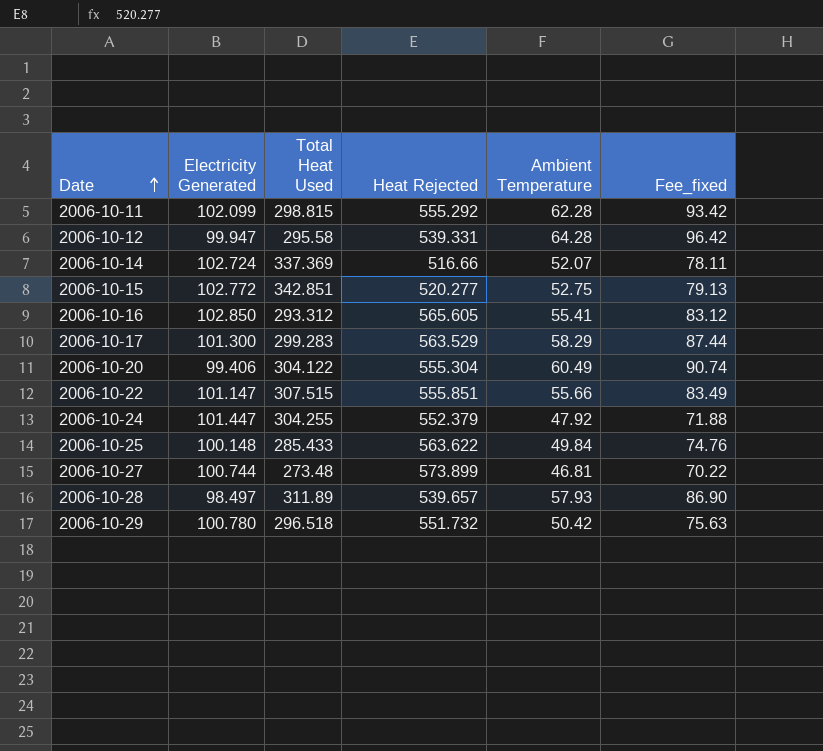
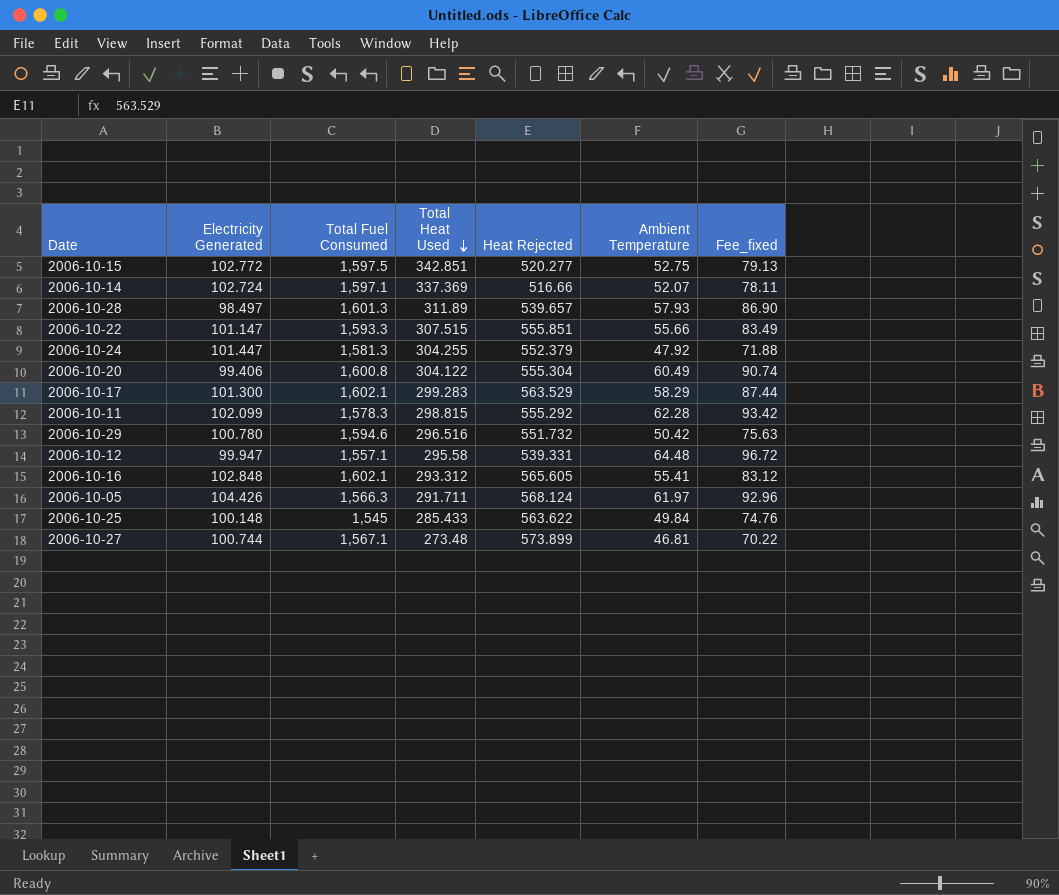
row order: Date ascending -> Total Heat Used descending
column Total Fuel Consumed | position: none -> 3
2006-10-29 | Total Heat Used: 296.518 -> 296.516
2006-10-12 | Ambient Temperature: 64.28 -> 64.48
2006-10-12 | Fee_fixed: 96.42 -> 96.72
2006-10-16 | Electricity Generated: 102.850 -> 102.848
row 2006-10-05: none -> 104.426 | 1,566.3 | 291.711 | 568.124 | 61.97 | 92.96

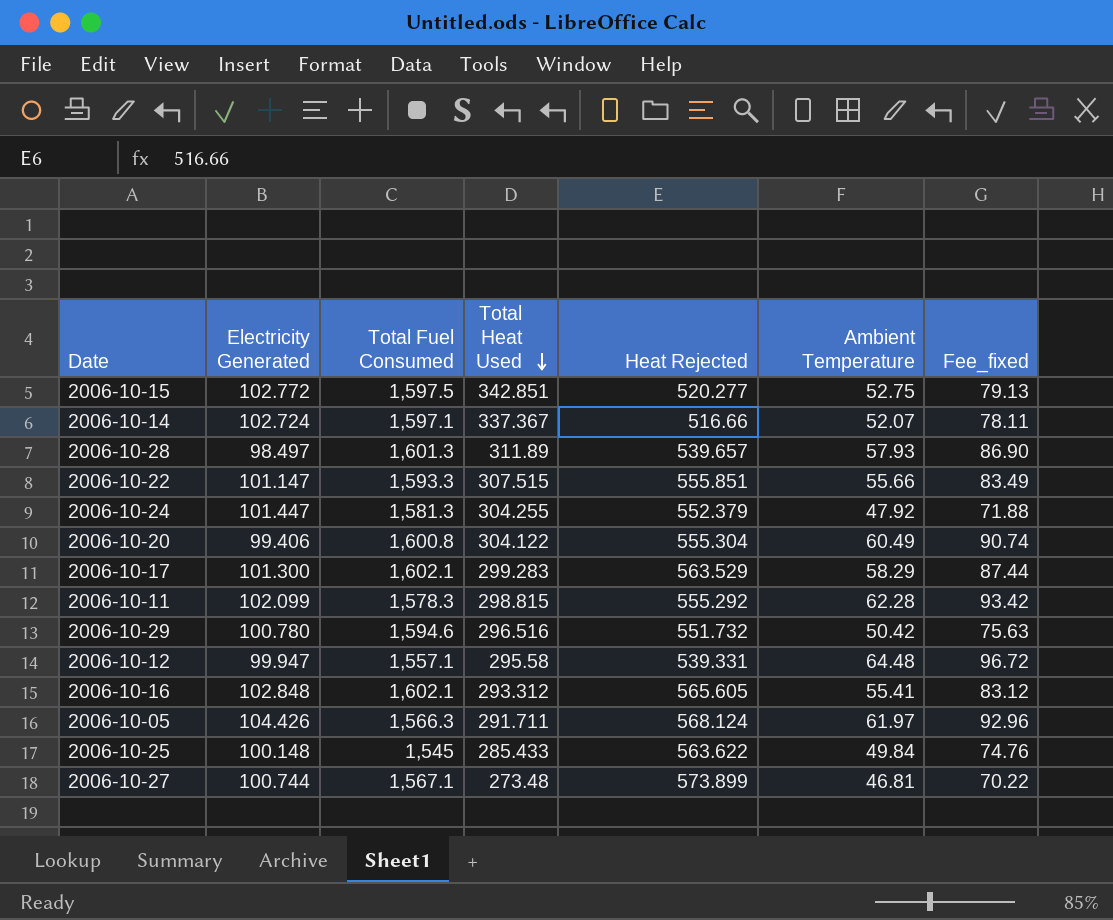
2006-10-14 | Total Heat Used: 337.369 -> 337.367

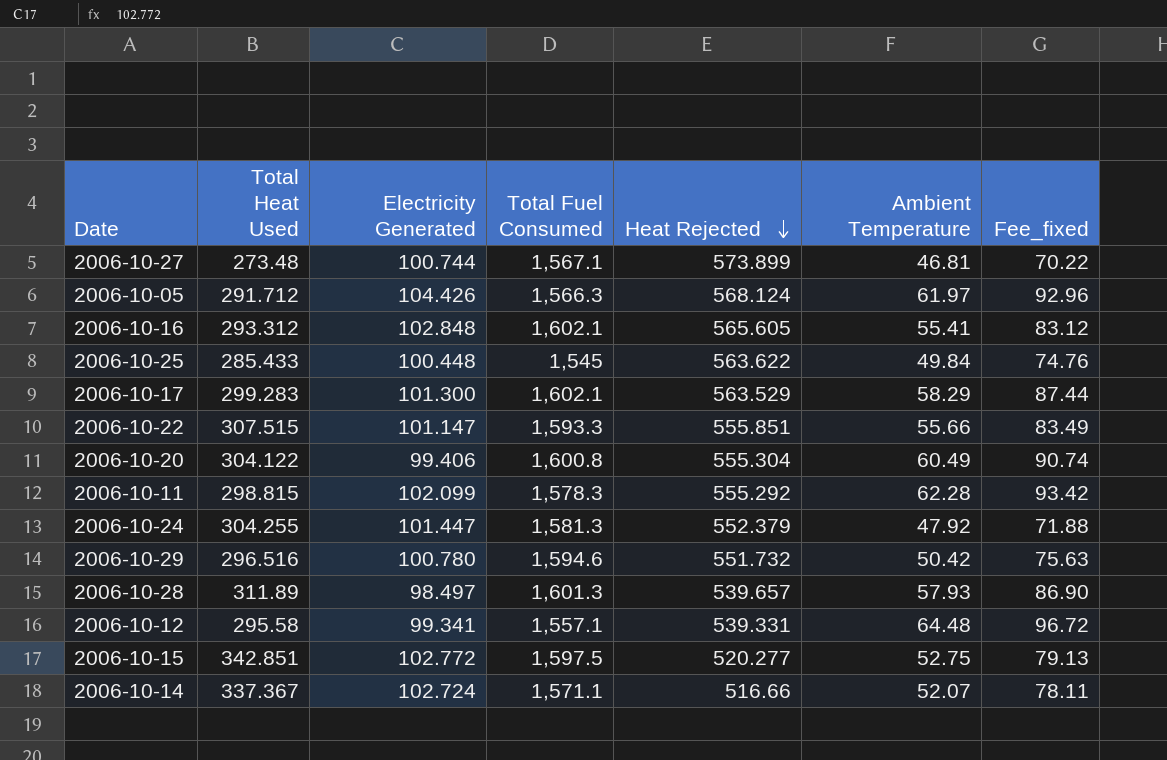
row order: Total Heat Used descending -> Heat Rejected descending
column Total Heat Used | position: 4 -> 2
2006-10-05 | Total Heat Used: 291.711 -> 291.712
2006-10-25 | Electricity Generated: 100.148 -> 100.448
2006-10-12 | Electricity Generated: 99.947 -> 99.341
2006-10-14 | Total Fuel Consumed: 1,597.1 -> 1,571.1

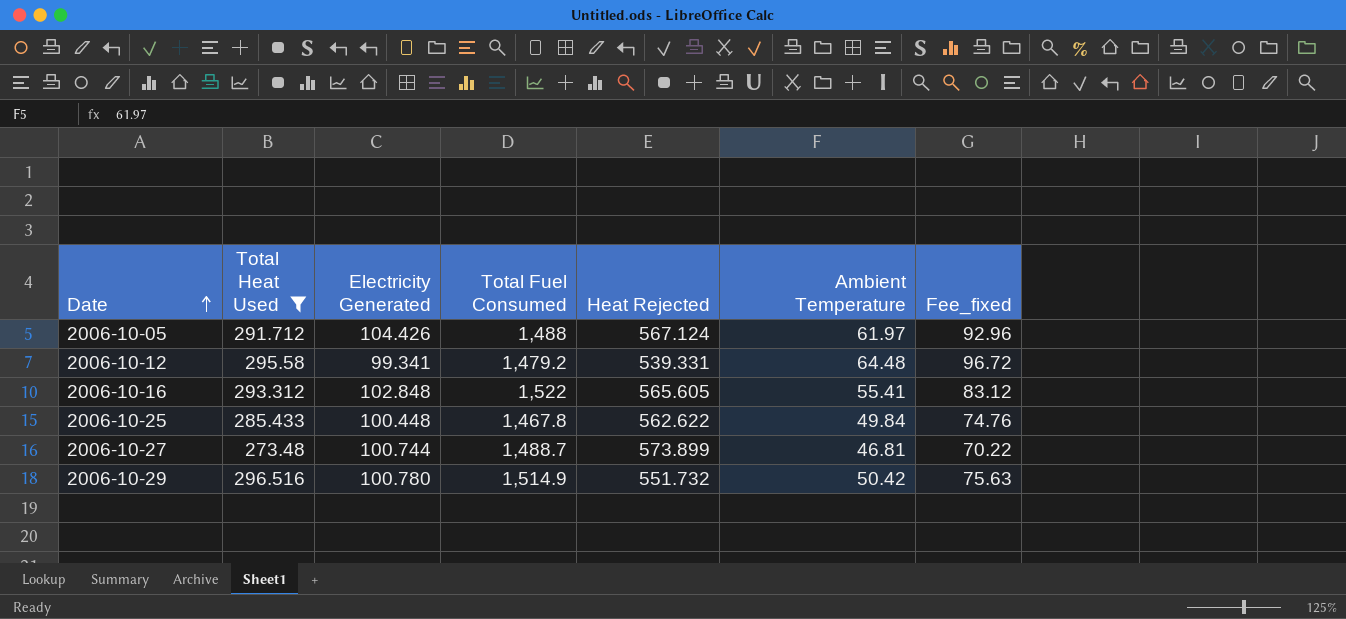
filter: none -> Total Heat Used <= 296.516
row order: Heat Rejected descending -> Date ascending
2006-10-05 | Total Fuel Consumed: 1,566.3 -> 1,488
2006-10-05 | Heat Rejected: 568.124 -> 567.124
2006-10-12 | Total Fuel Consumed: 1,557.1 -> 1,479.2
2006-10-16 | Total Fuel Consumed: 1,602.1 -> 1,522
2006-10-25 | Total Fuel Consumed: 1,545 -> 1,467.8
2006-10-25 | Heat Rejected: 563.622 -> 562.622
2006-10-27 | Total Fuel Consumed: 1,567.1 -> 1,488.7
2006-10-29 | Total Fuel Consumed: 1,594.6 -> 1,514.9

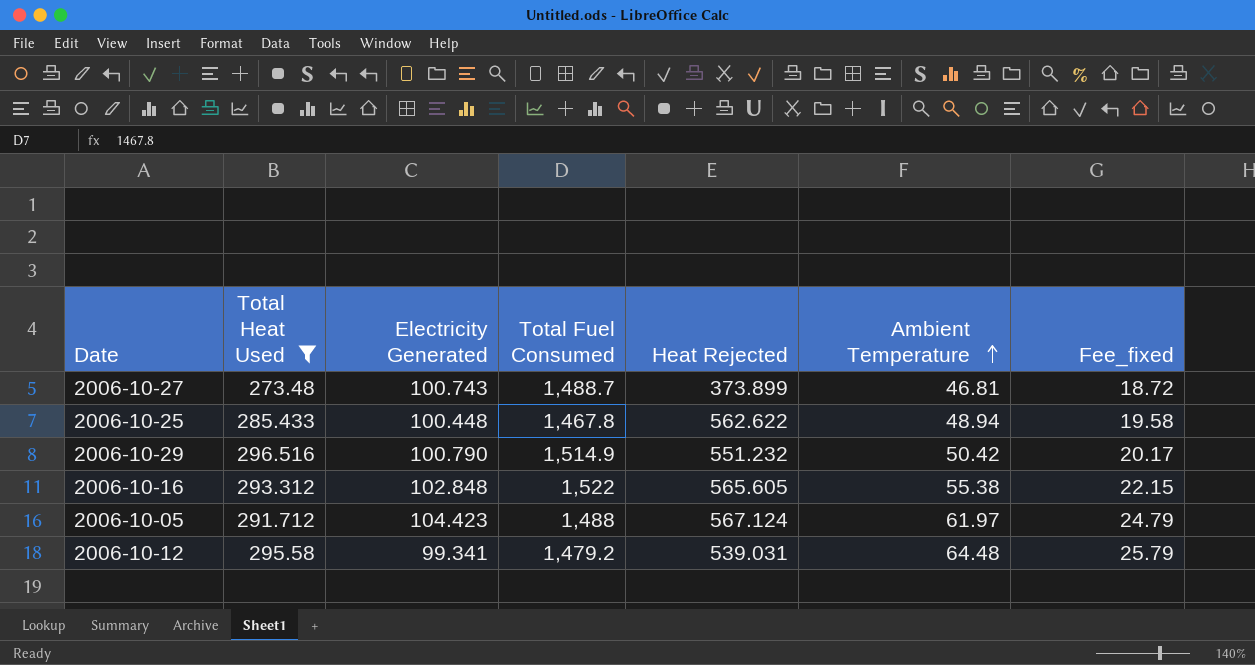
row order: Date ascending -> Ambient Temperature ascending
column Fee_fixed | formula: [Ambient Temperature] * 1.5 -> [Ambient Temperature] * 0.4
2006-10-27 | Electricity Generated: 100.744 -> 100.743
2006-10-27 | Heat Rejected: 573.899 -> 373.899
2006-10-25 | Ambient Temperature: 49.84 -> 48.94
2006-10-29 | Electricity Generated: 100.780 -> 100.790
2006-10-29 | Heat Rejected: 551.732 -> 551.232
2006-10-16 | Ambient Temperature: 55.41 -> 55.38
2006-10-05 | Electricity Generated: 104.426 -> 104.423
2006-10-12 | Heat Rejected: 539.331 -> 539.031

